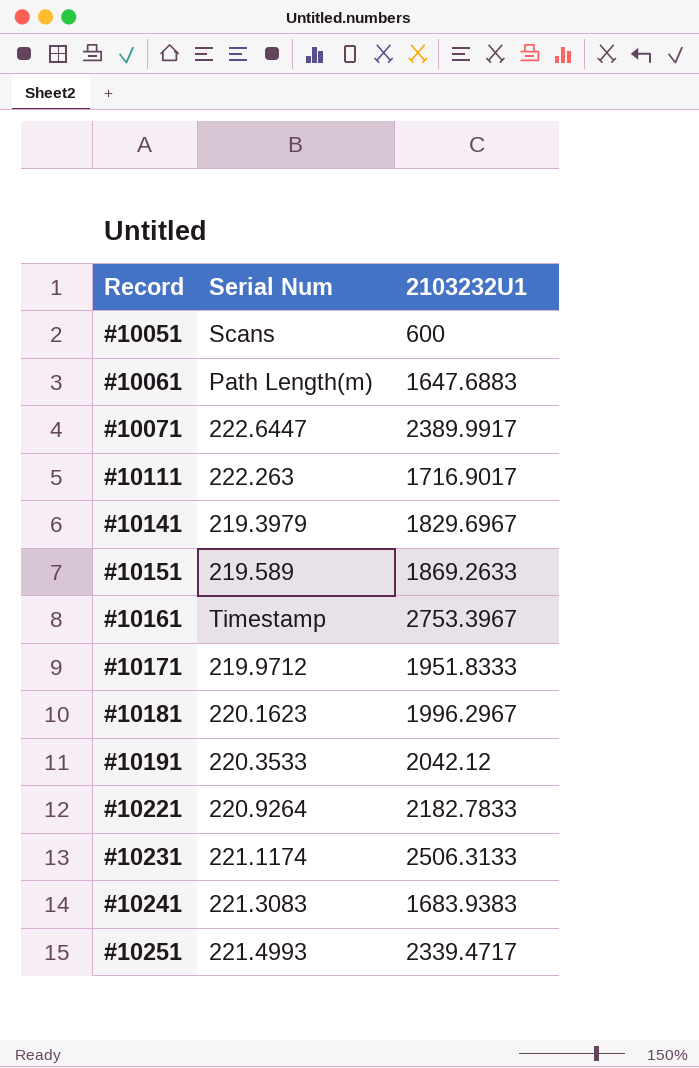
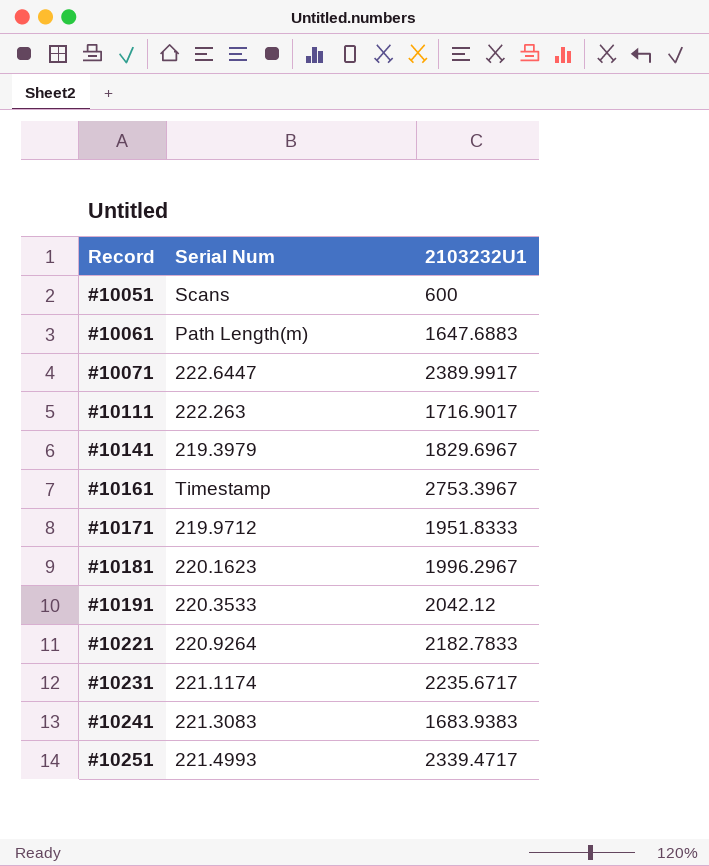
row #10151: 219.589 | 1869.2633 -> none
#10231 | 2103232U1: 2506.3133 -> 2235.6717

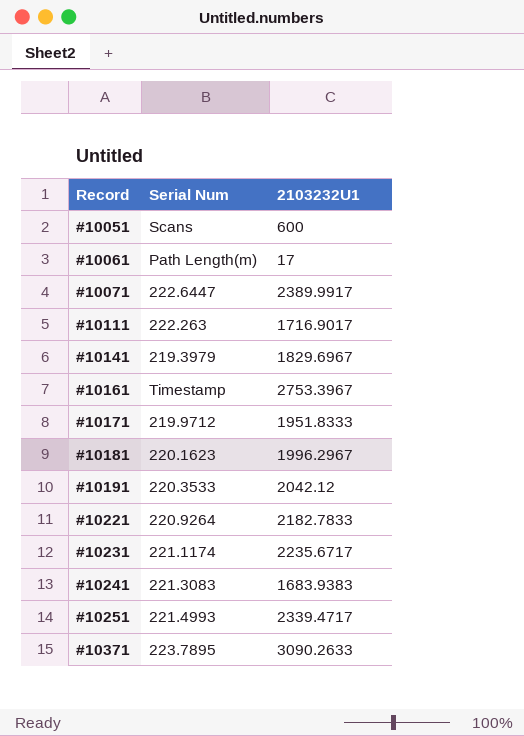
#10061 | 2103232U1: 1647.6883 -> 17
row #10371: none -> 223.7895 | 3090.2633

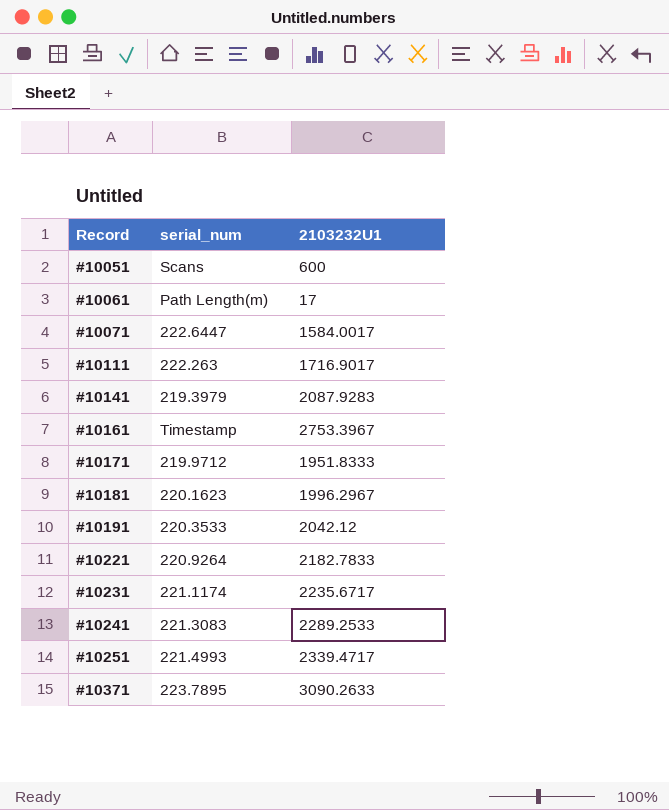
column name: Serial Num -> serial_num
#10071 | 2103232U1: 2389.9917 -> 1584.0017
#10141 | 2103232U1: 1829.6967 -> 2087.9283
#10241 | 2103232U1: 1683.9383 -> 2289.2533

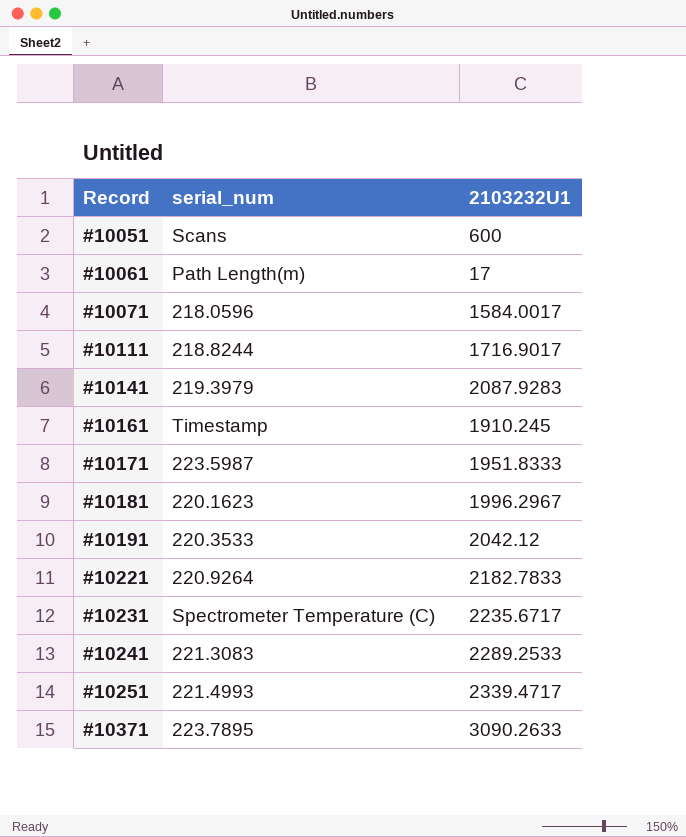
#10071 | serial_num: 222.6447 -> 218.0596
#10111 | serial_num: 222.263 -> 218.8244
#10161 | 2103232U1: 2753.3967 -> 1910.245
#10171 | serial_num: 219.9712 -> 223.5987
#10231 | serial_num: 221.1174 -> Spectrometer Temperature (C)

